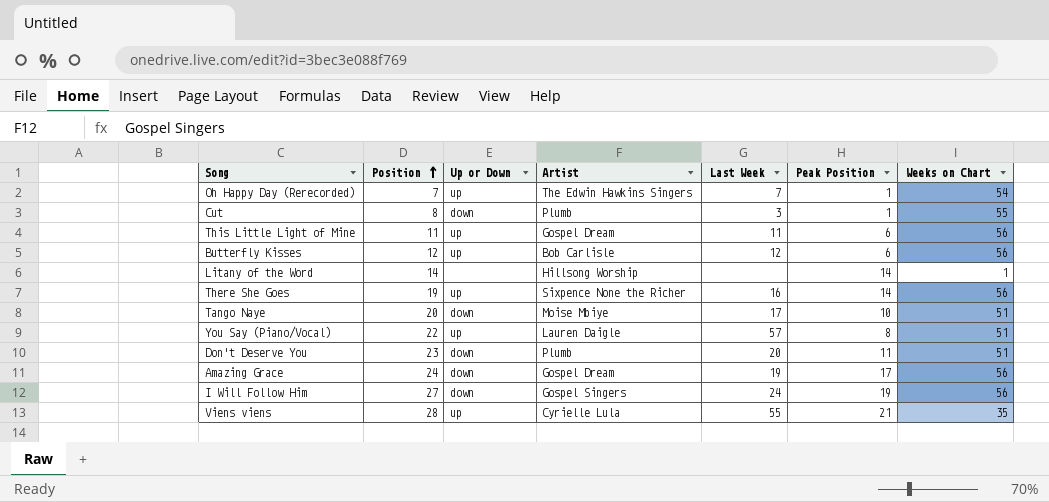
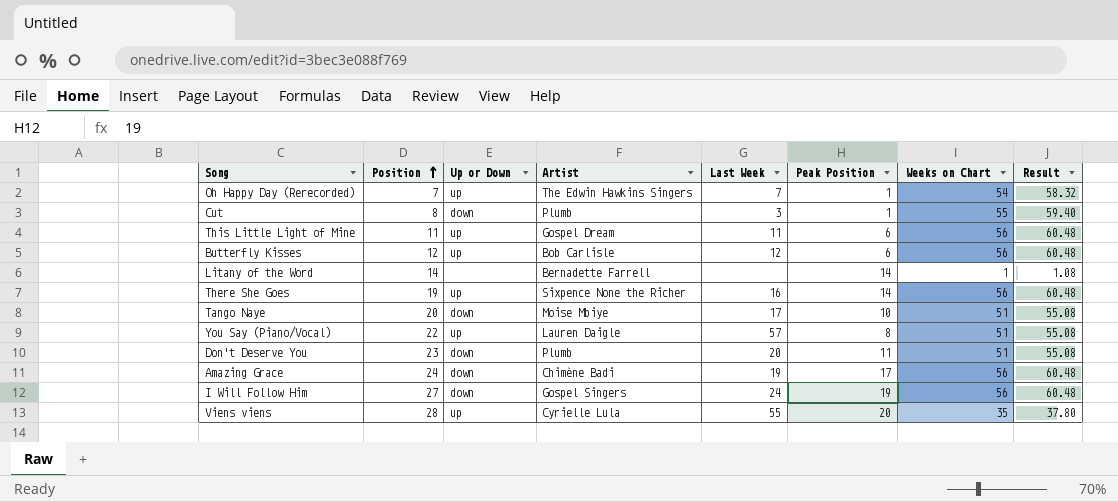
column Result | formula: none -> [Weeks on Chart] * 1.08
Litany of the Word | Artist: Hillsong Worship -> Bernadette Farrell
Amazing Grace | Artist: Gospel Dream -> Chimène Badi
Viens viens | Peak Position: 21 -> 20

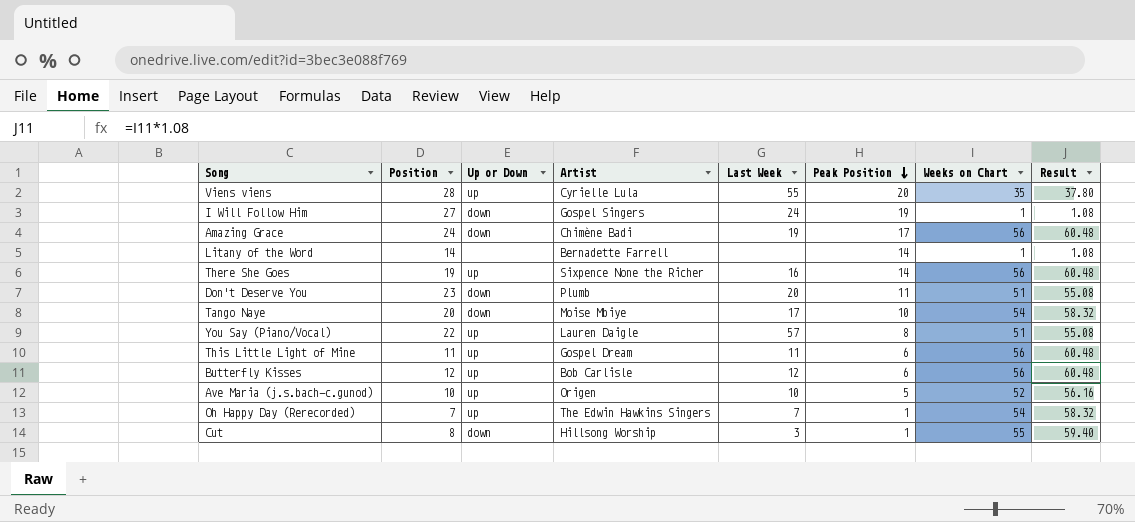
row order: Position ascending -> Peak Position descending
I Will Follow Him | Weeks on Chart: 56 -> 1
I Will Follow Him | Result: 60.48 -> 1.08
Tango Naye | Weeks on Chart: 51 -> 54
Tango Naye | Result: 55.08 -> 58.32
row Ave Maria (j.s.bach-c.gunod): none -> 10 | up | Origen | 10 | 5 | 52 | 56.16
Cut | Artist: Plumb -> Hillsong Worship

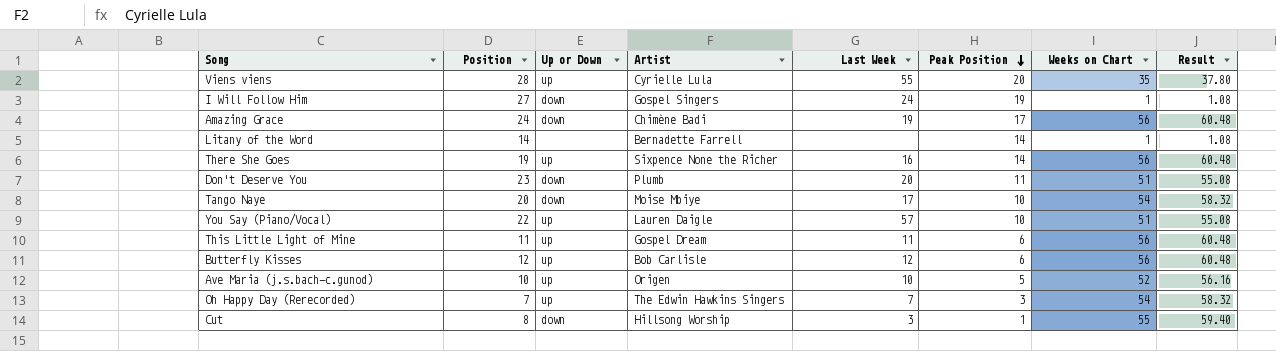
You Say (Piano/Vocal) | Peak Position: 8 -> 10
Oh Happy Day (Rerecorded) | Peak Position: 1 -> 3

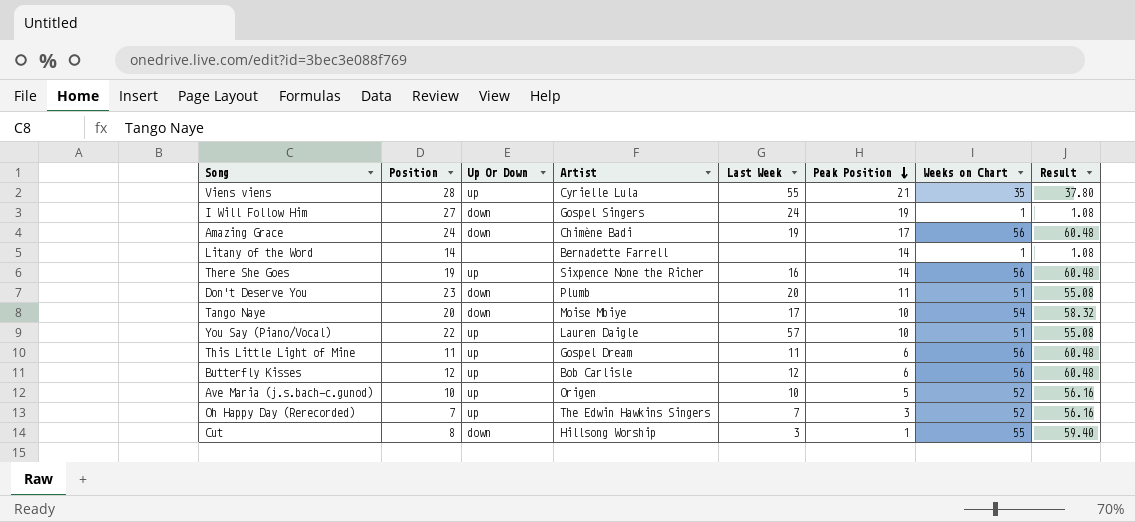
column name: Up or Down -> Up Or Down
Viens viens | Peak Position: 20 -> 21
Oh Happy Day (Rerecorded) | Weeks on Chart: 54 -> 52
Oh Happy Day (Rerecorded) | Result: 58.32 -> 56.16

